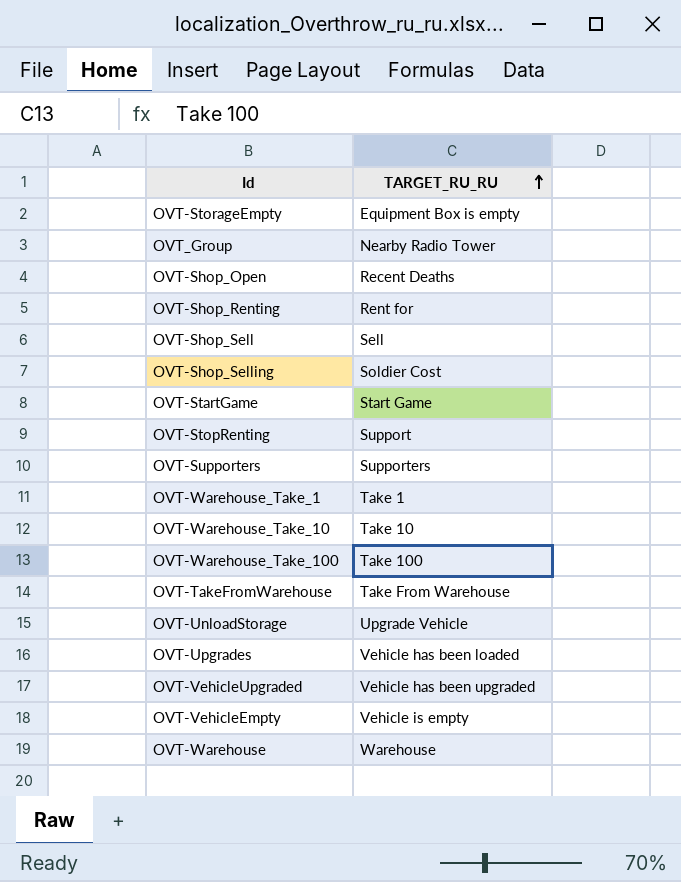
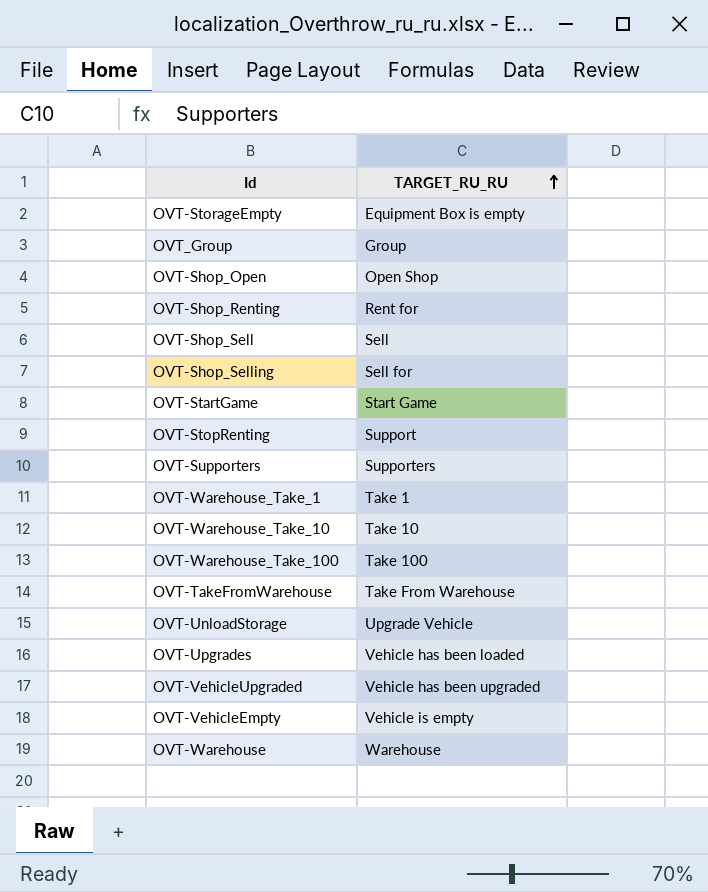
OVT_Group | TARGET_RU_RU: Nearby Radio Tower -> Group
OVT-Shop_Open | TARGET_RU_RU: Recent Deaths -> Open Shop
OVT-Shop_Selling | TARGET_RU_RU: Soldier Cost -> Sell for

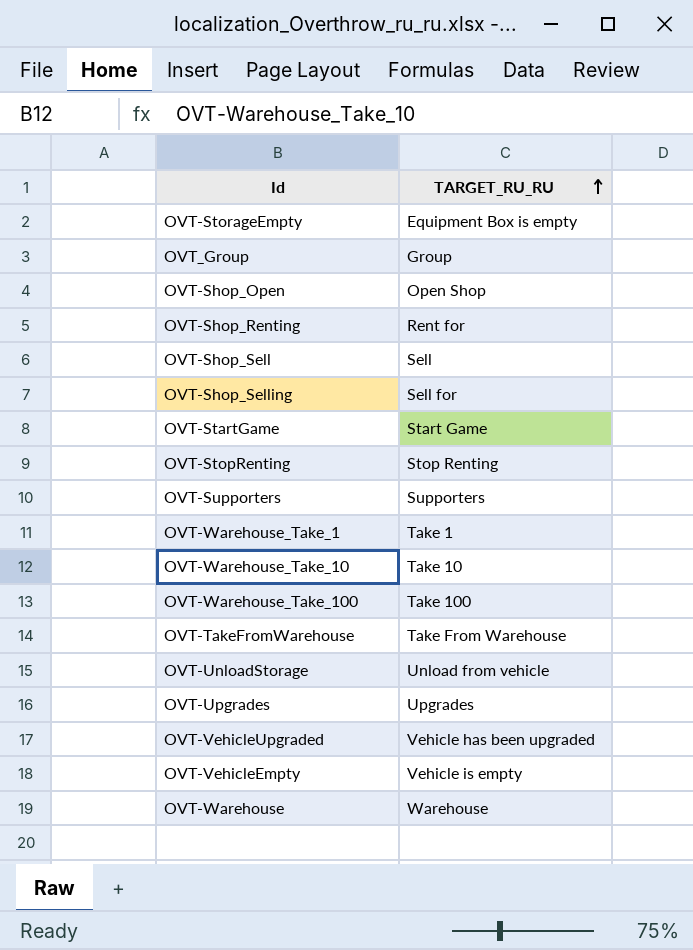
OVT-StopRenting | TARGET_RU_RU: Support -> Stop Renting
OVT-UnloadStorage | TARGET_RU_RU: Upgrade Vehicle -> Unload from vehicle
OVT-Upgrades | TARGET_RU_RU: Vehicle has been loaded -> Upgrades

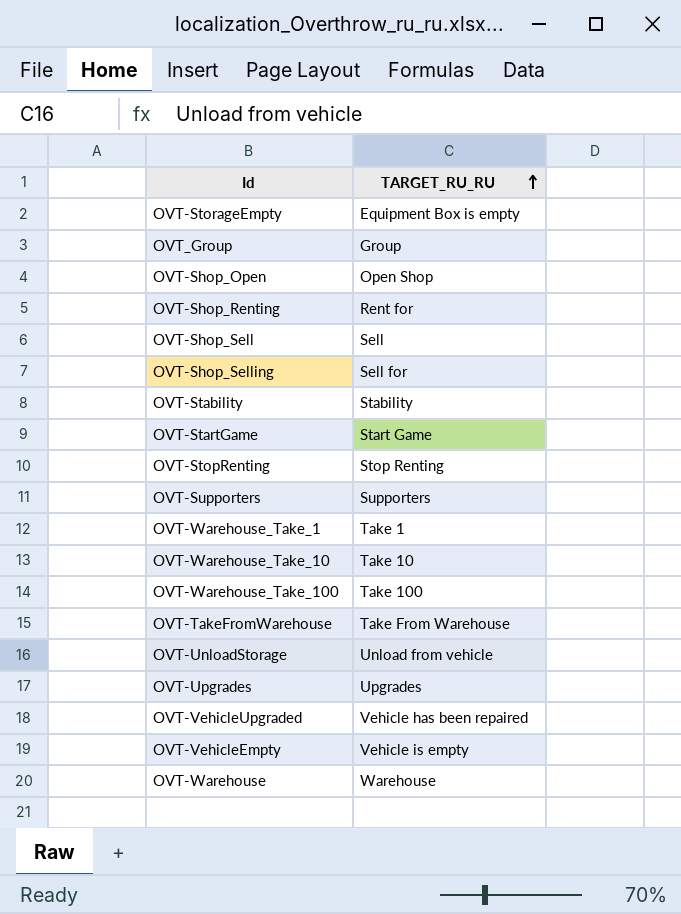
row OVT-Stability: none -> Stability
OVT-VehicleUpgraded | TARGET_RU_RU: Vehicle has been upgraded -> Vehicle has been repaired

